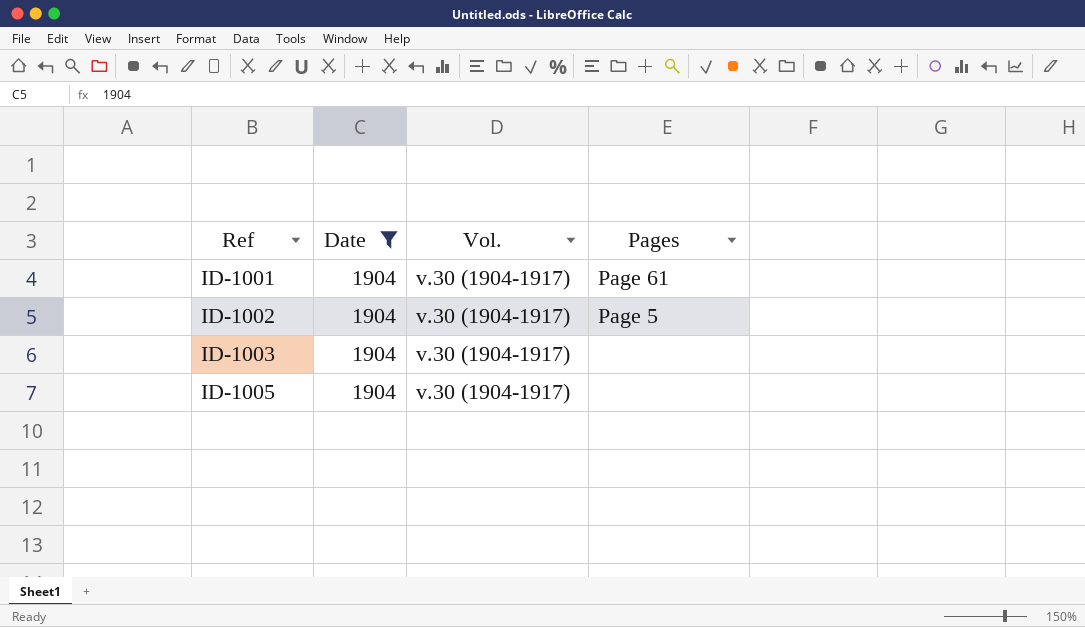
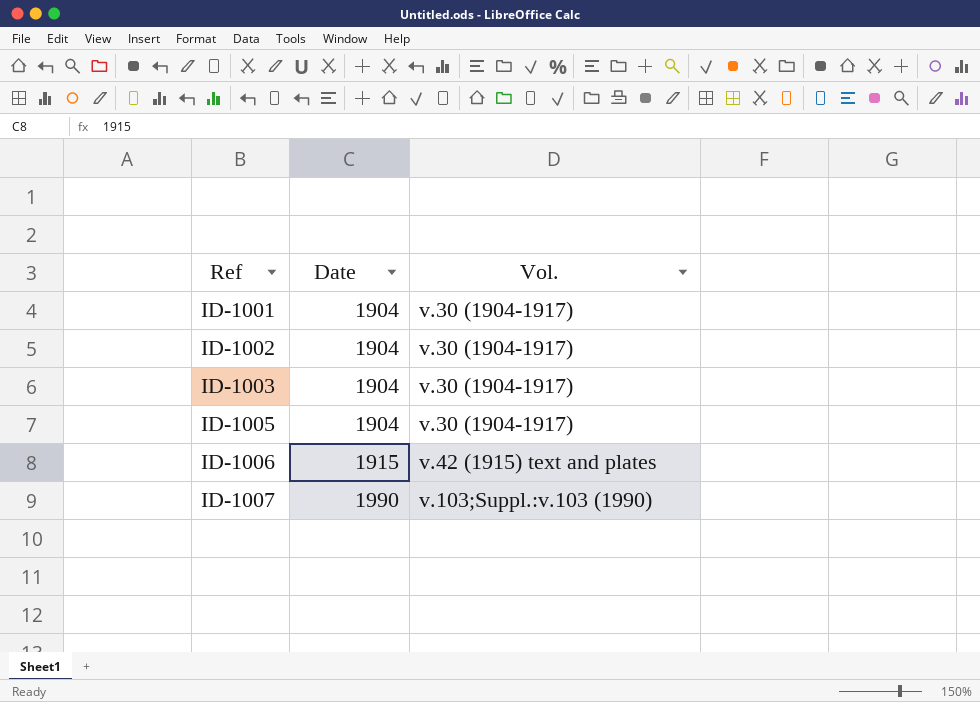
filter: Date = 1904 -> none
column Pages | position: 4 -> none

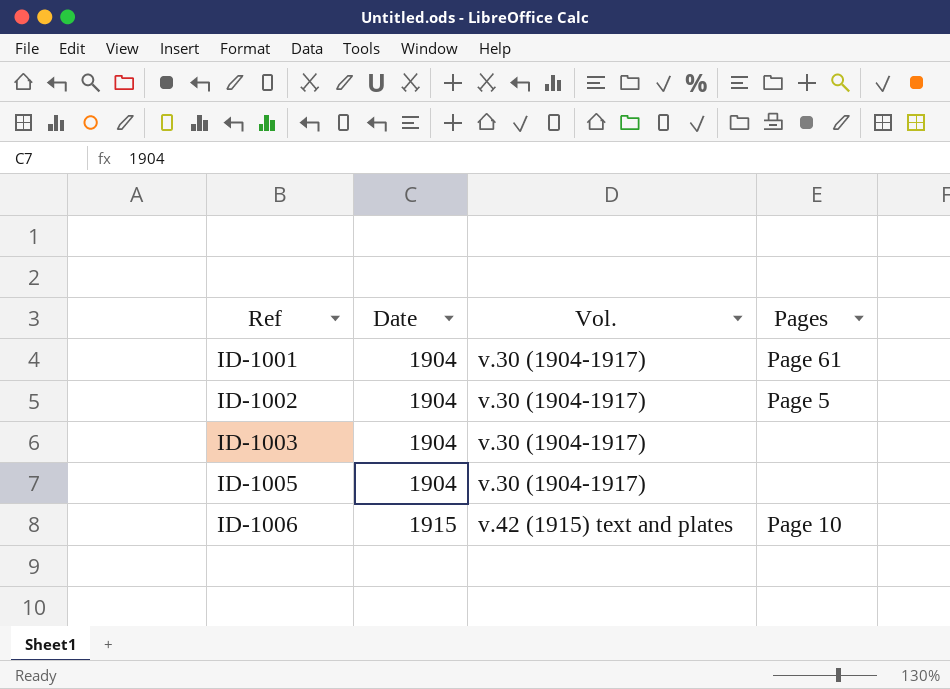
column Pages | position: none -> 4
row ID-1007: 1990 | v.103;Suppl.:v.103 (1990) -> none

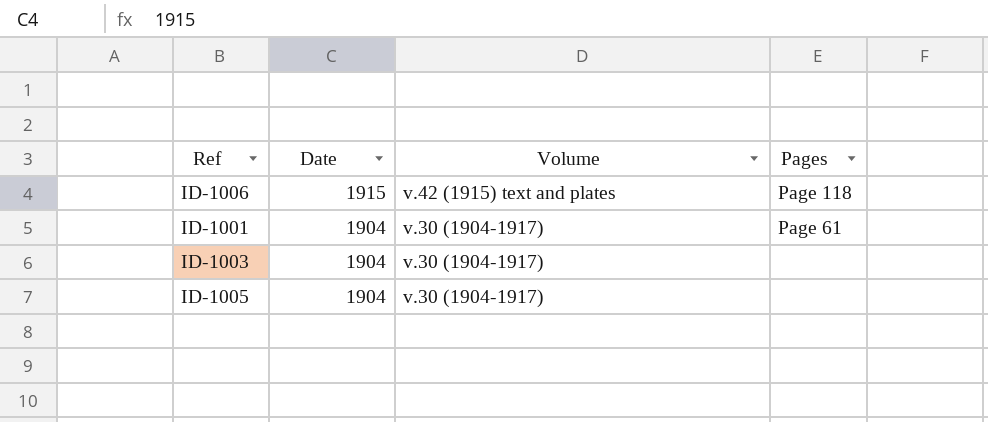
row order: Ref ascending -> Date descending
column name: Vol. -> Volume
row ID-1002: 1904 | v.30 (1904-1917) | Page 5 -> none
ID-1006 | Pages: Page 10 -> Page 118

